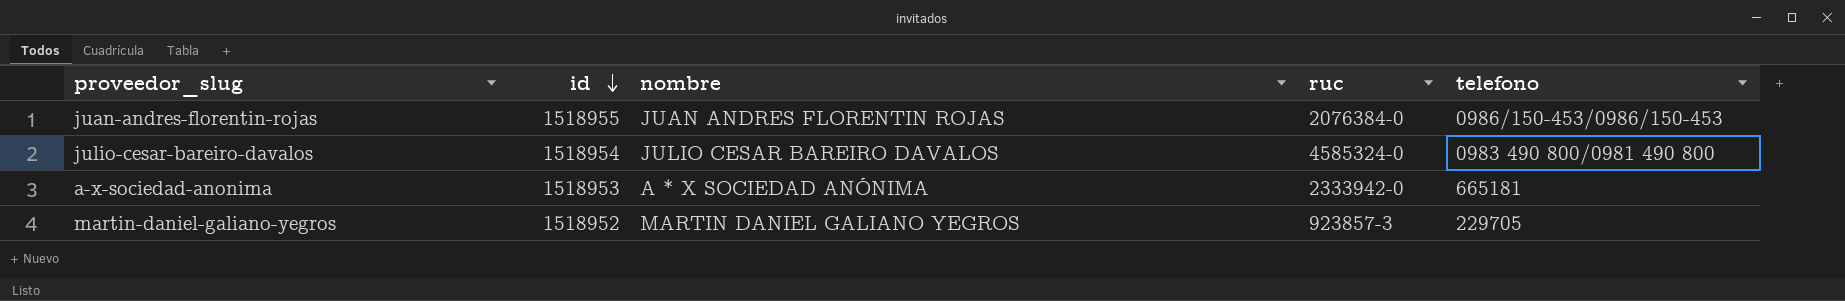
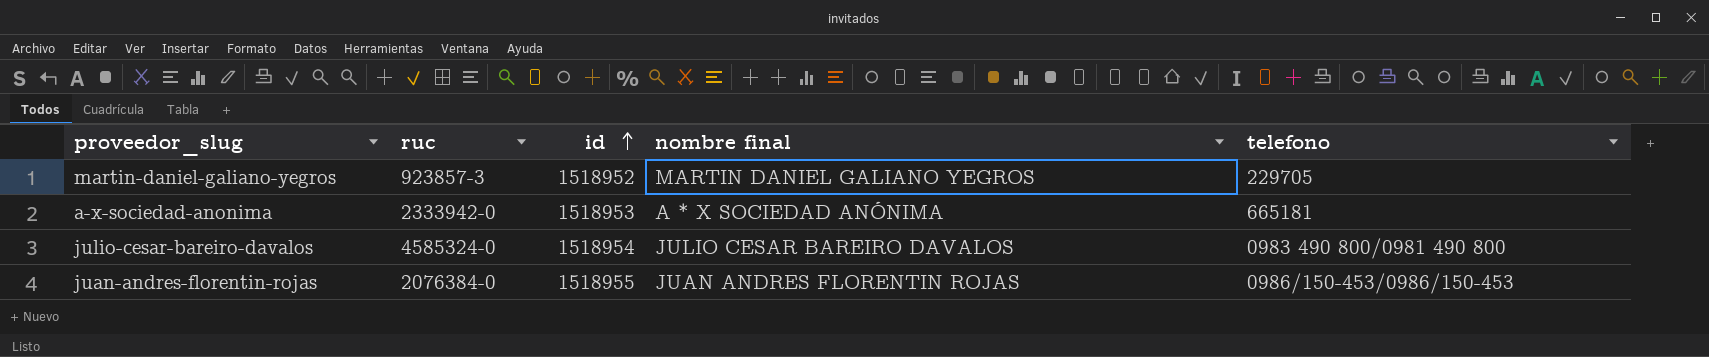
row order: id descending -> id ascending
column ruc | position: 4 -> 2
column name: nombre -> nombre final

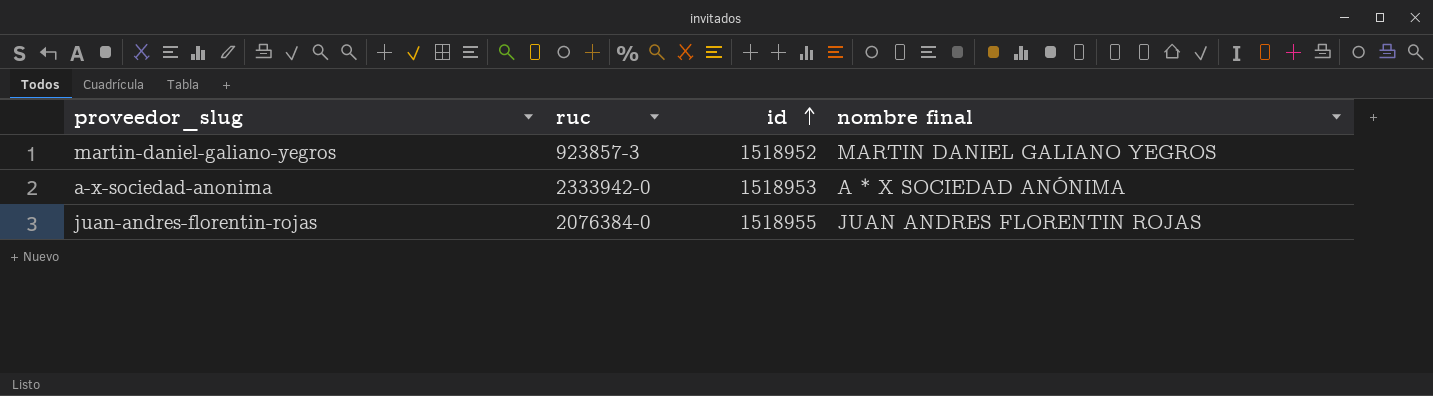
column telefono | position: 5 -> none
row julio-cesar-bareiro-davalos: 4585324-0 | 1518954 | JULIO CESAR BAREIRO DAVALOS | 0983 490 800/0981 490 800 -> none

